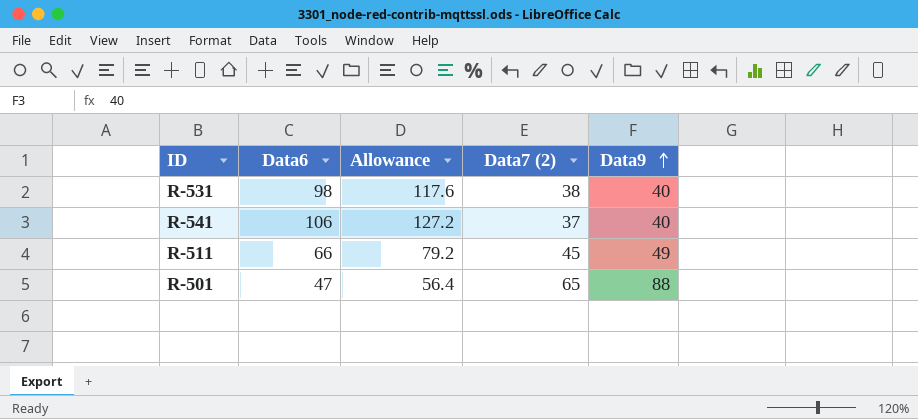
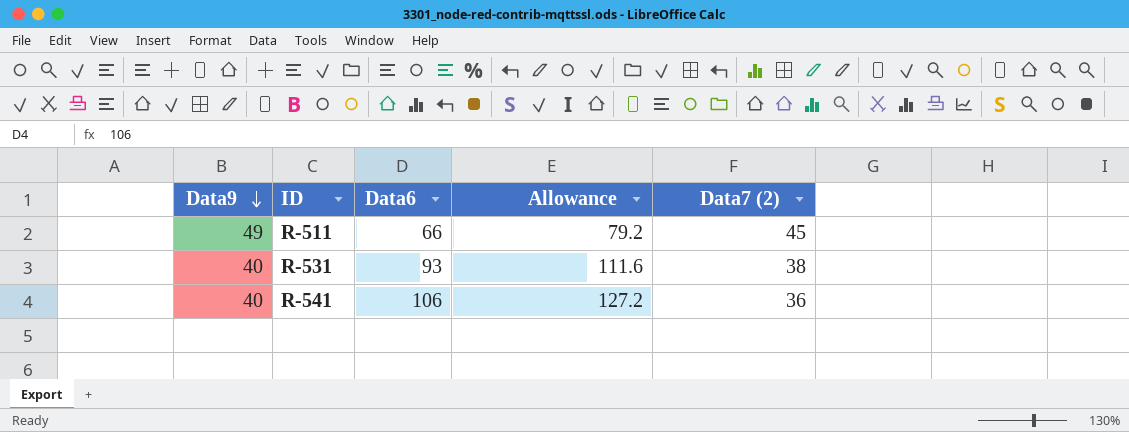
row order: Data9 ascending -> Data9 descending
column Data9 | position: 5 -> 1
row R-501: 47 | 56.4 | 65 | 88 -> none
R-531 | Data6: 98 -> 93
R-531 | Allowance: 117.6 -> 111.6
R-541 | Data7 (2): 37 -> 36

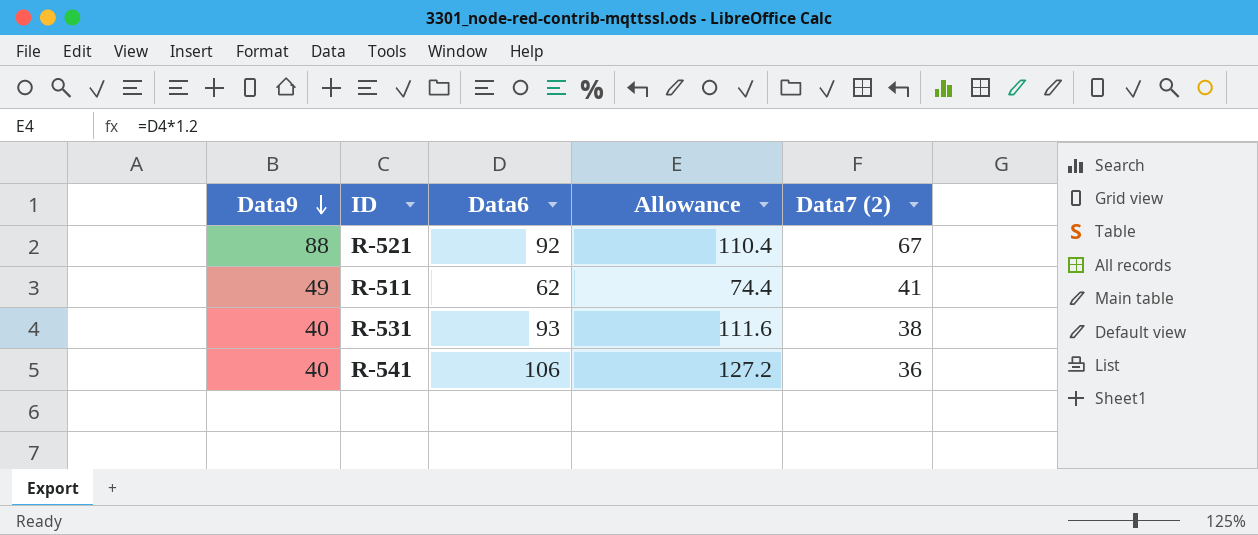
row R-521: none -> 88 | 92 | 110.4 | 67
R-511 | Data6: 66 -> 62
R-511 | Allowance: 79.2 -> 74.4
R-511 | Data7 (2): 45 -> 41

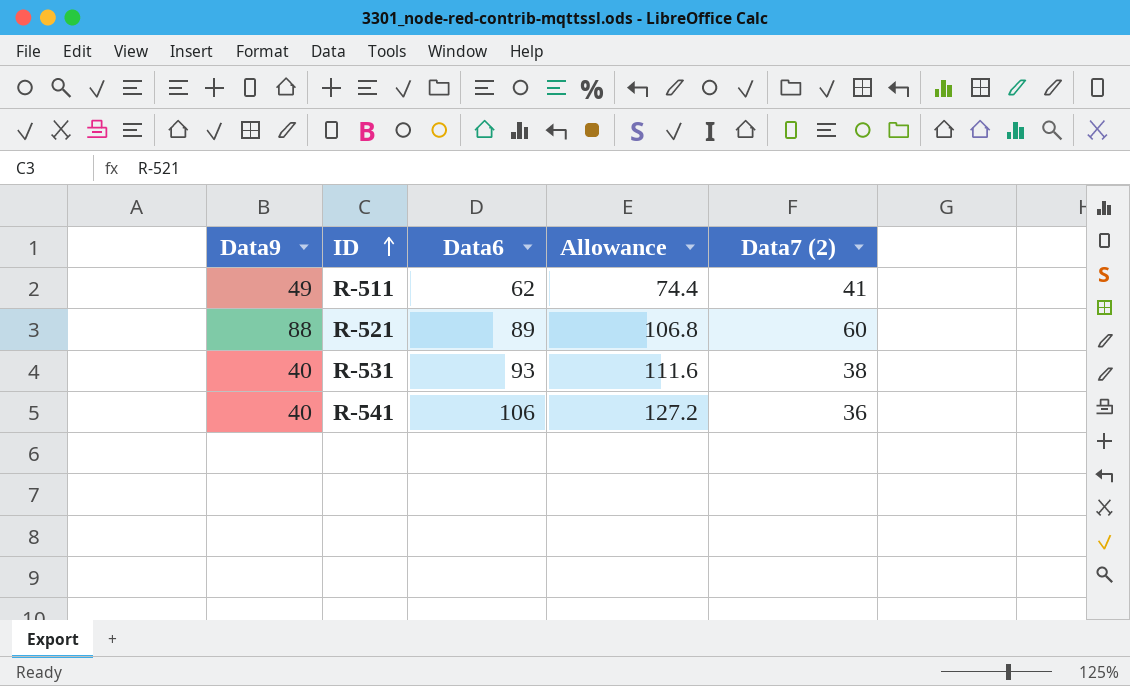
row order: Data9 descending -> ID ascending
R-521 | Data6: 92 -> 89
R-521 | Allowance: 110.4 -> 106.8
R-521 | Data7 (2): 67 -> 60

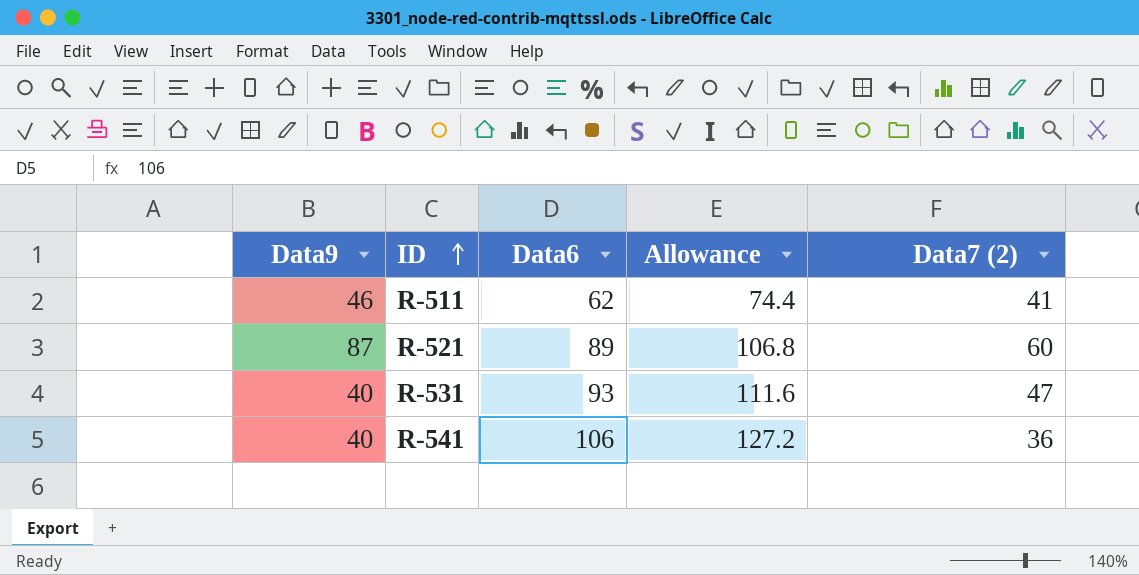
R-511 | Data9: 49 -> 46
R-521 | Data9: 88 -> 87
R-531 | Data7 (2): 38 -> 47

